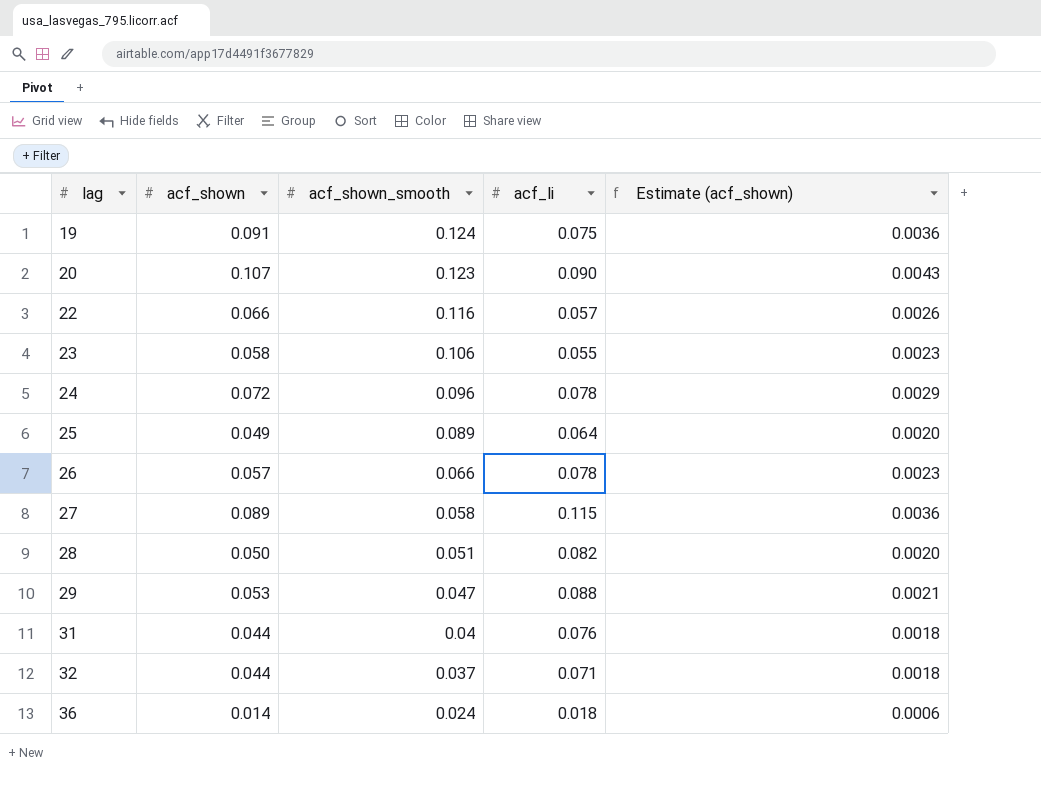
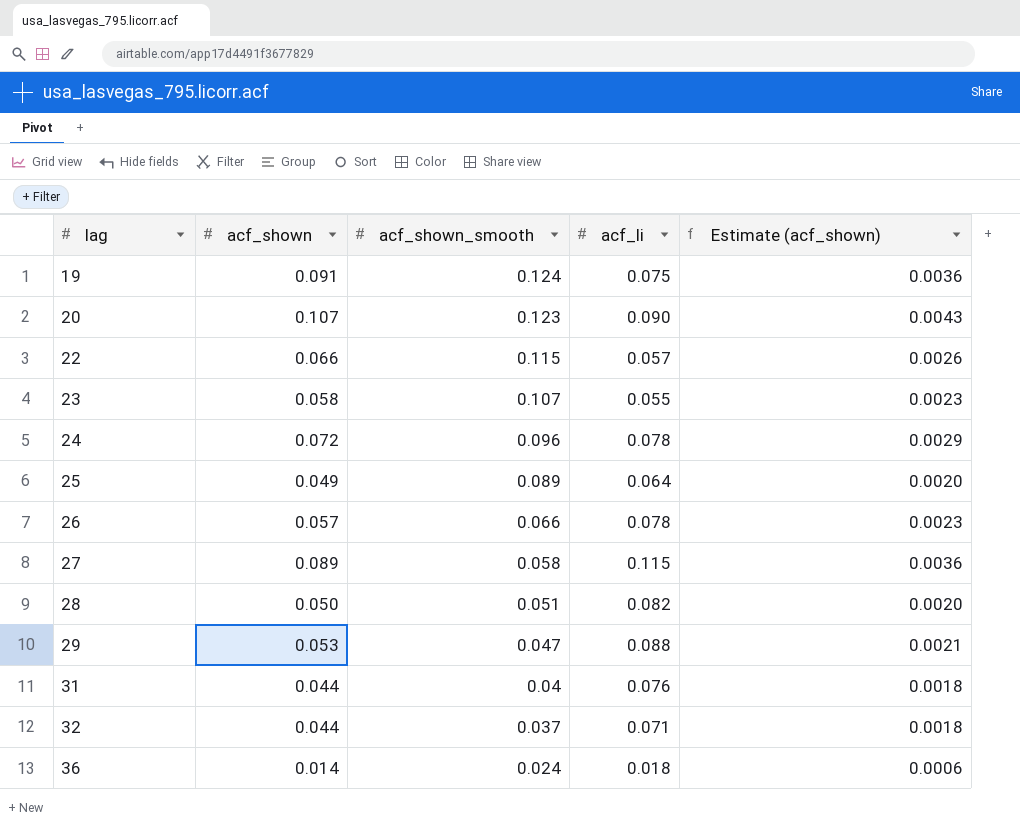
22 | acf_shown_smooth: 0.116 -> 0.115
23 | acf_shown_smooth: 0.106 -> 0.107

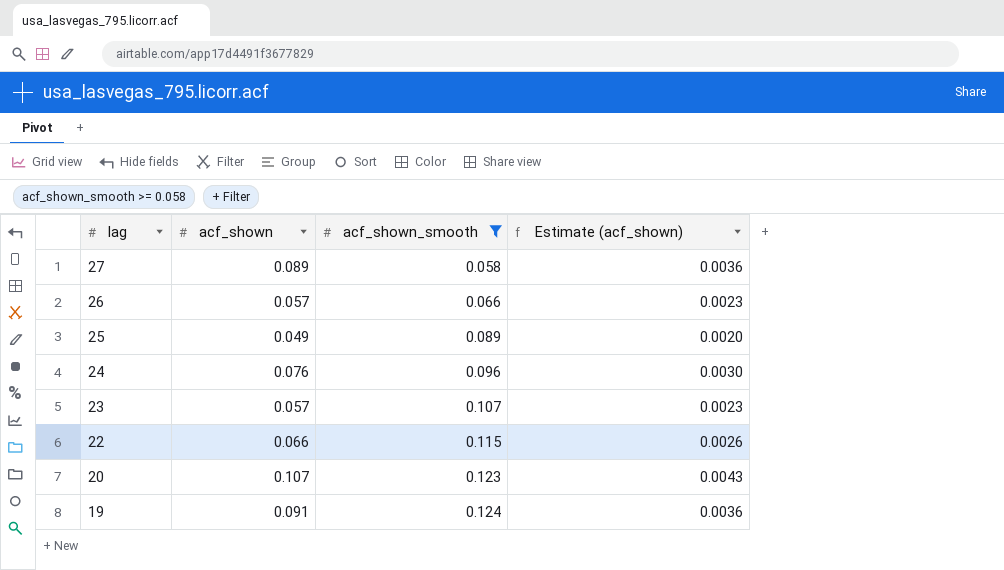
filter: none -> acf_shown_smooth >= 0.058
row order: lag ascending -> lag descending
column acf_li | position: 4 -> none
24 | acf_shown: 0.072 -> 0.076
24 | Estimate (acf_shown): 0.0029 -> 0.0030
23 | acf_shown: 0.058 -> 0.057

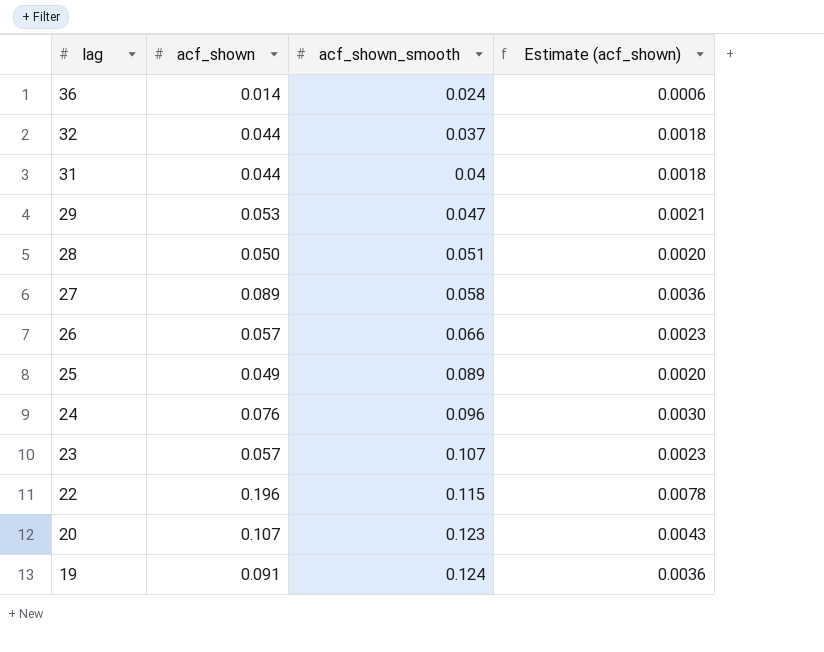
filter: acf_shown_smooth >= 0.058 -> none
22 | acf_shown: 0.066 -> 0.196
22 | Estimate (acf_shown): 0.0026 -> 0.0078

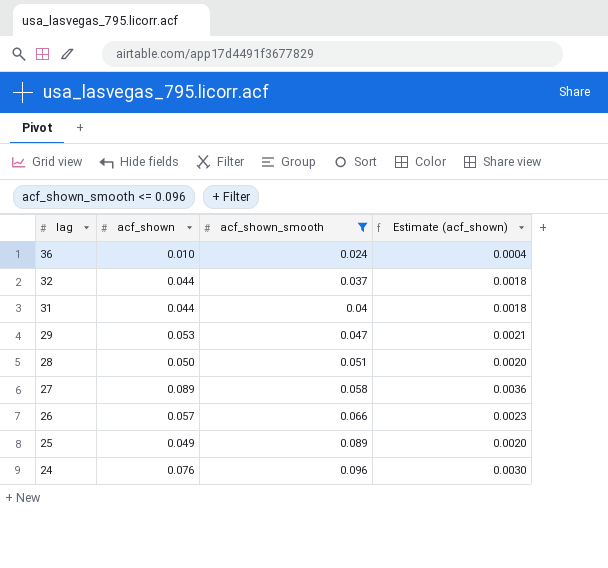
filter: none -> acf_shown_smooth <= 0.096
36 | acf_shown: 0.014 -> 0.010
36 | Estimate (acf_shown): 0.0006 -> 0.0004

